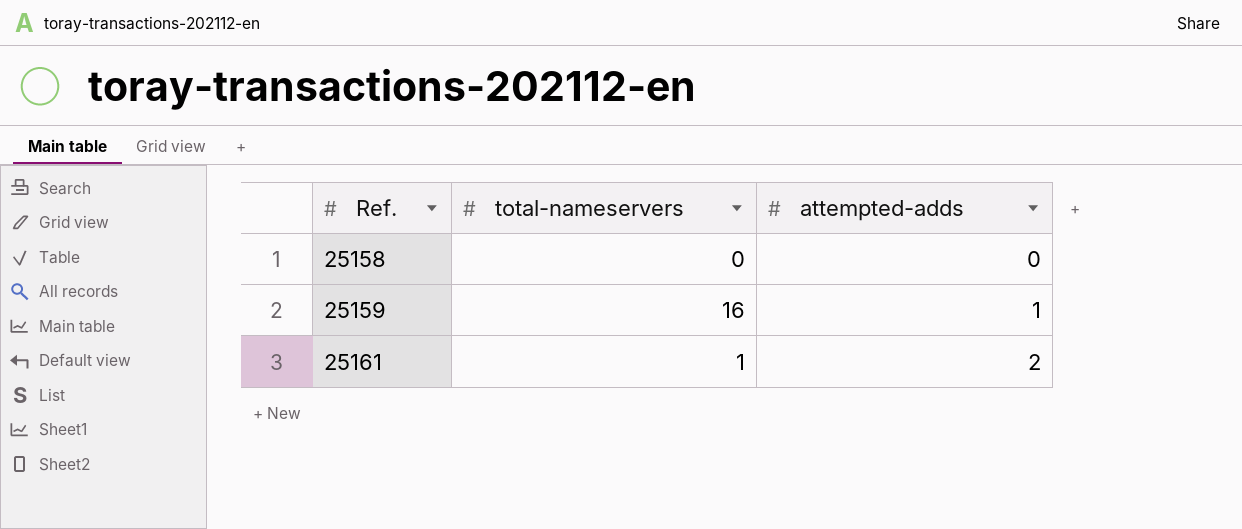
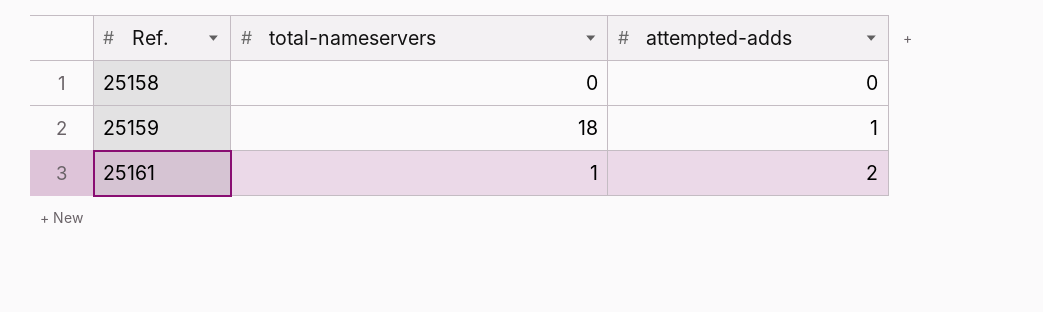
25159 | total-nameservers: 16 -> 18

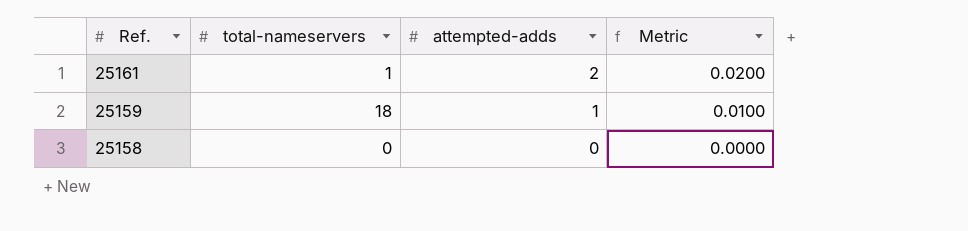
row order: Ref. ascending -> Ref. descending
column Metric | formula: none -> [attempted-adds] * 0.01

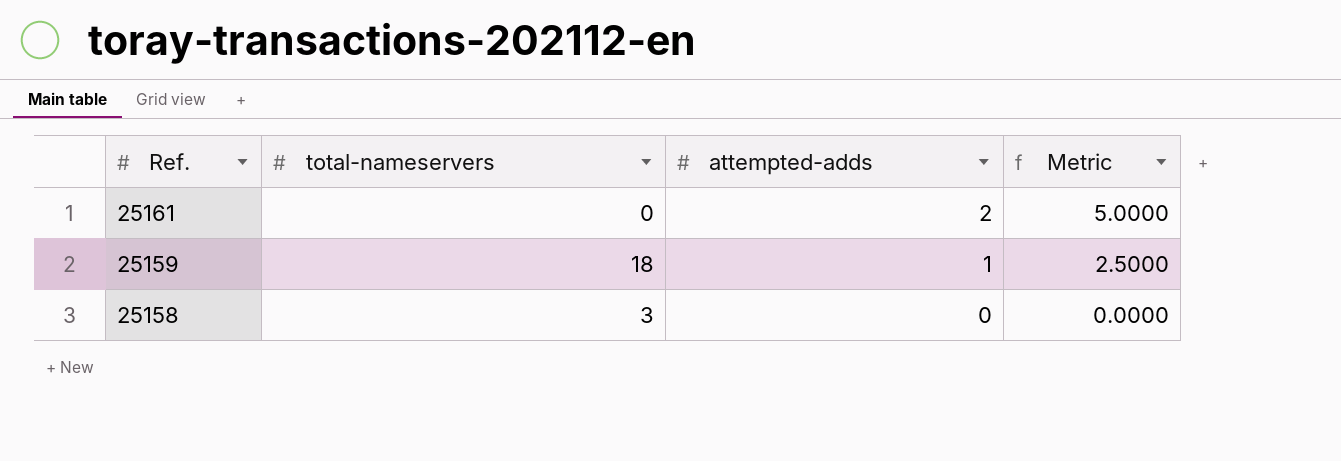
column Metric | formula: [attempted-adds] * 0.01 -> [attempted-adds] * 2.5
25161 | total-nameservers: 1 -> 0
25158 | total-nameservers: 0 -> 3

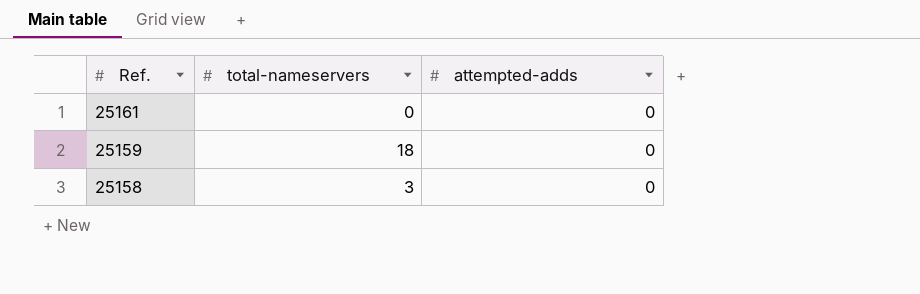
column Metric | formula: [attempted-adds] * 2.5 -> none
25161 | attempted-adds: 2 -> 0
25159 | attempted-adds: 1 -> 0

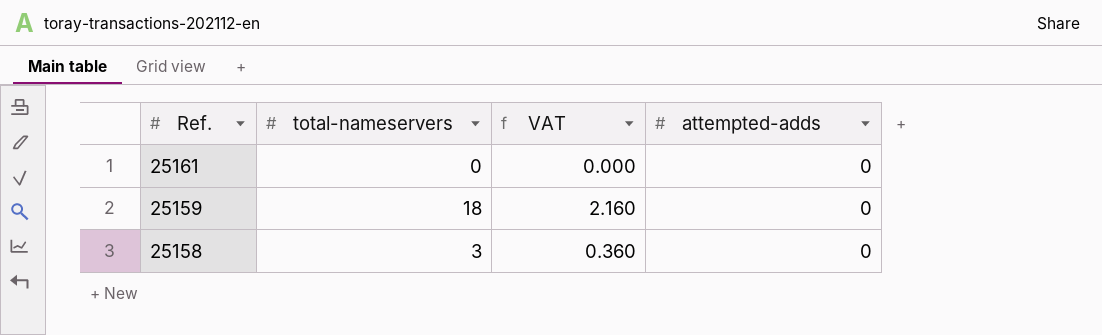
column VAT | formula: none -> [total-nameservers] * 0.12

